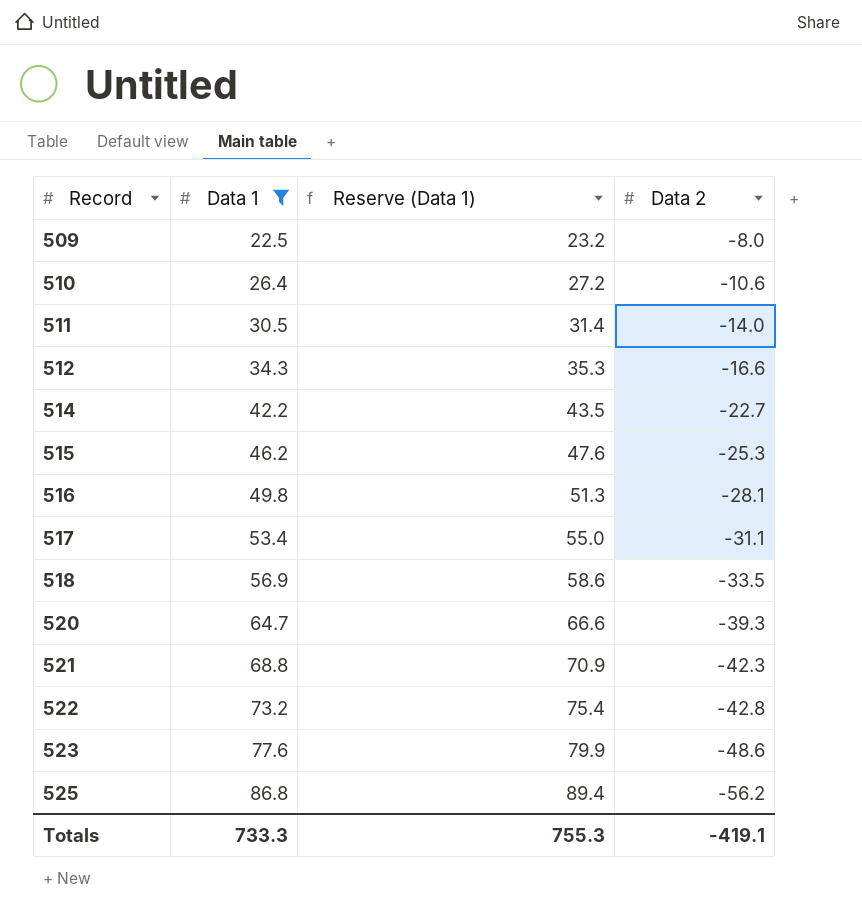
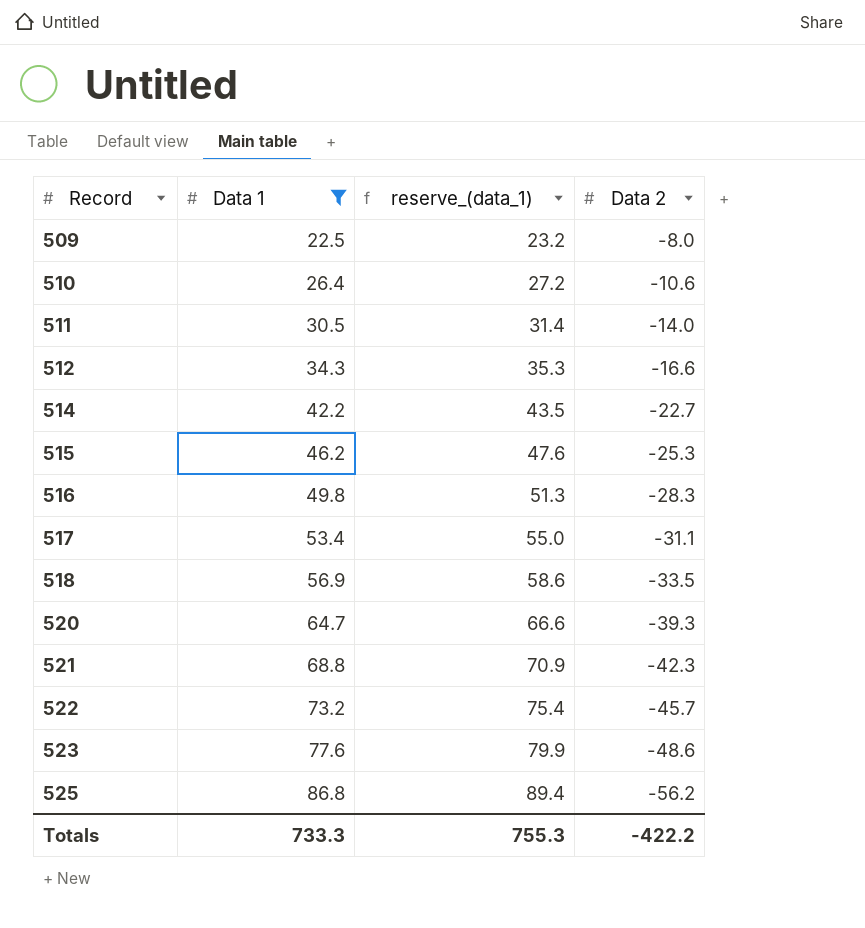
column name: Reserve (Data 1) -> reserve_(data_1)
516 | Data 2: -28.1 -> -28.3
522 | Data 2: -42.8 -> -45.7
Totals | Data 2: -419.1 -> -422.2

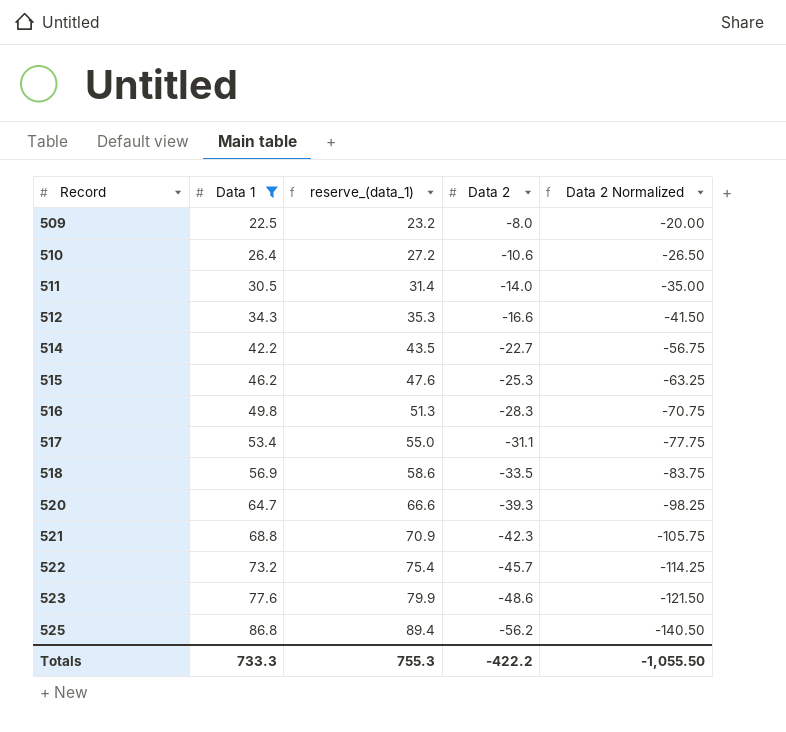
column Data 2 Normalized | formula: none -> [Data 2] * 2.5

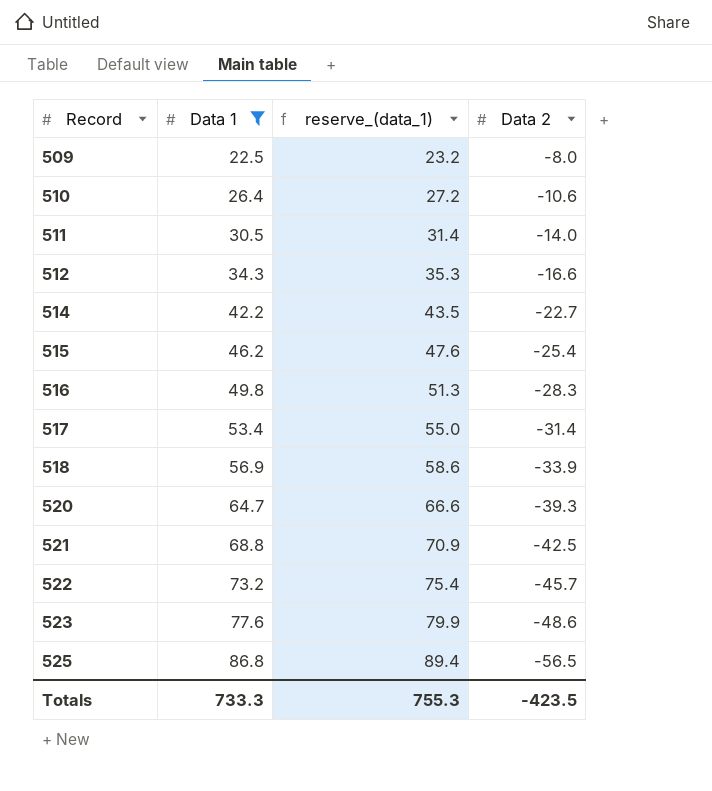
column Data 2 Normalized | formula: [Data 2] * 2.5 -> none
515 | Data 2: -25.3 -> -25.4
517 | Data 2: -31.1 -> -31.4
518 | Data 2: -33.5 -> -33.9
521 | Data 2: -42.3 -> -42.5
525 | Data 2: -56.2 -> -56.5
Totals | Data 2: -422.2 -> -423.5

